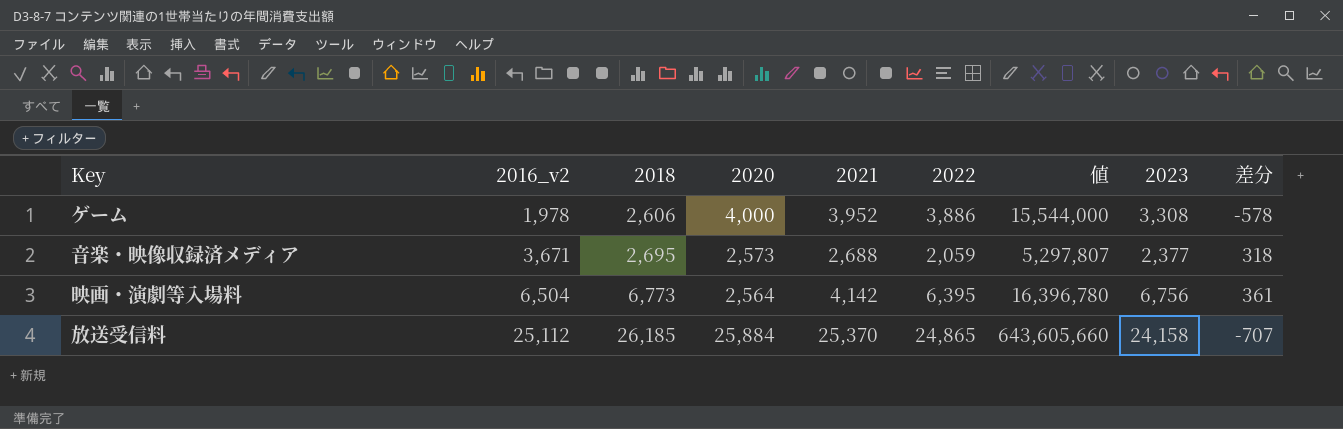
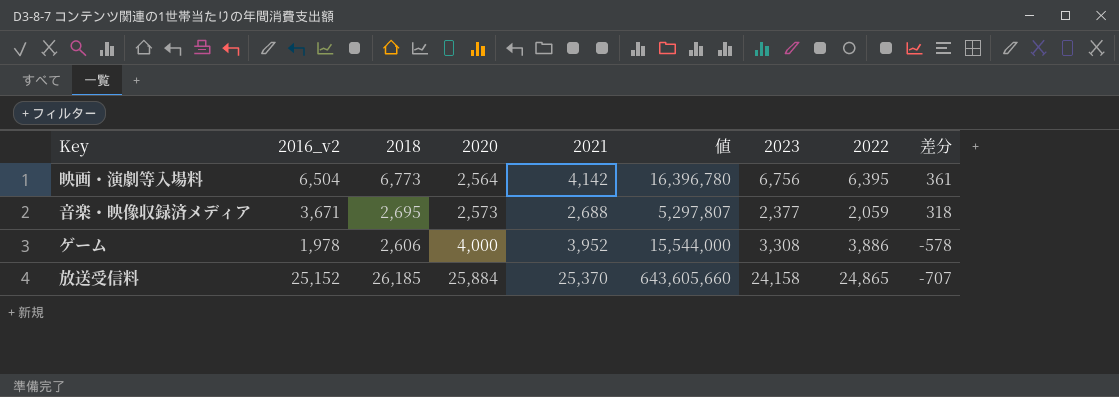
row order: 2016_v2 ascending -> 2020 ascending
column 2022 | position: 6 -> 8
放送受信料 | 2016_v2: 25,112 -> 25,152

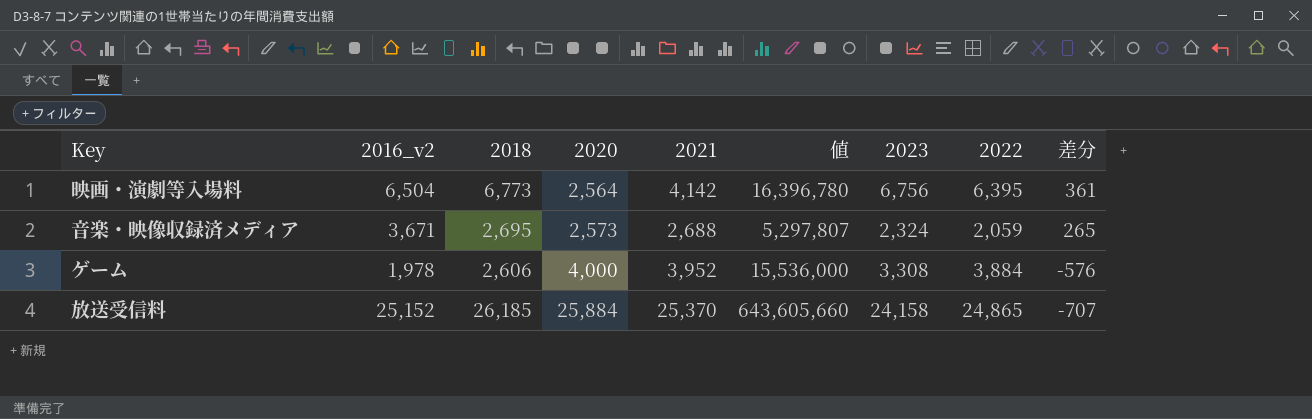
音楽・映像収録済メディア | 2023: 2,377 -> 2,324
音楽・映像収録済メディア | 差分: 318 -> 265
ゲーム | 値: 15,544,000 -> 15,536,000
ゲーム | 2022: 3,886 -> 3,884
ゲーム | 差分: -578 -> -576

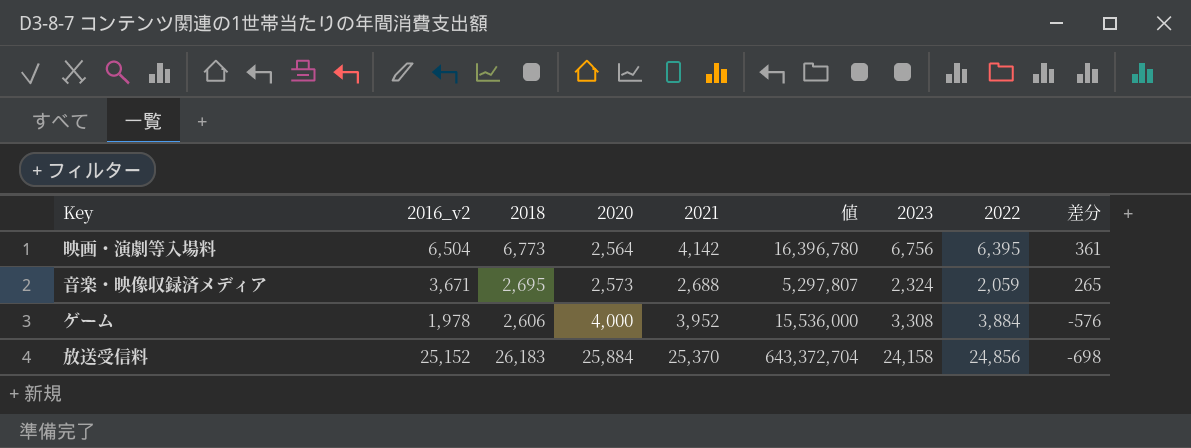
放送受信料 | 2018: 26,185 -> 26,183
放送受信料 | 値: 643,605,660 -> 643,372,704
放送受信料 | 2022: 24,865 -> 24,856
放送受信料 | 差分: -707 -> -698

